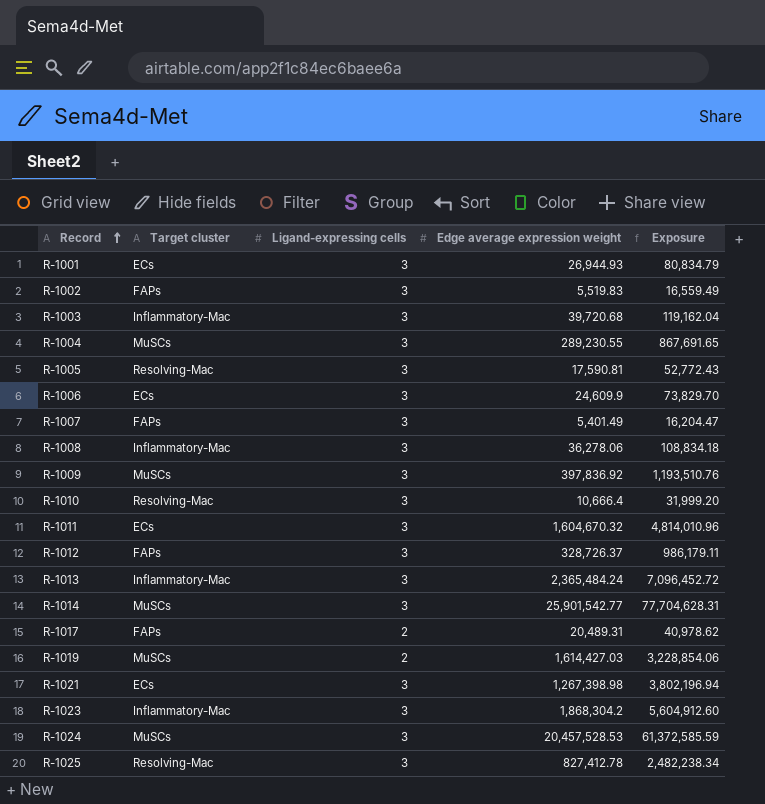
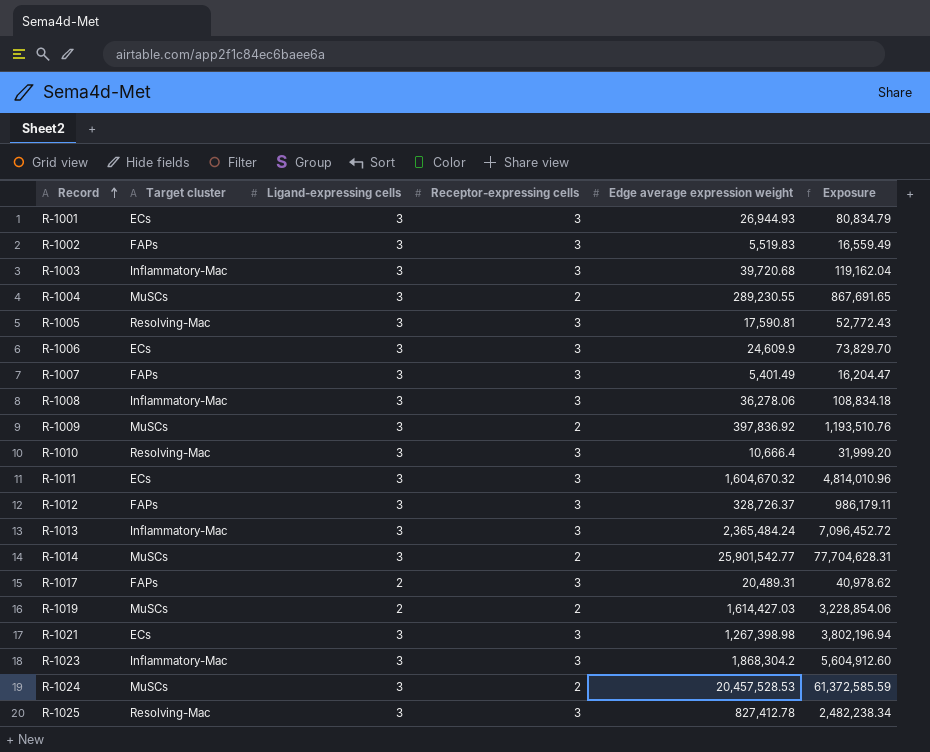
column Receptor-expressing cells | position: none -> 4

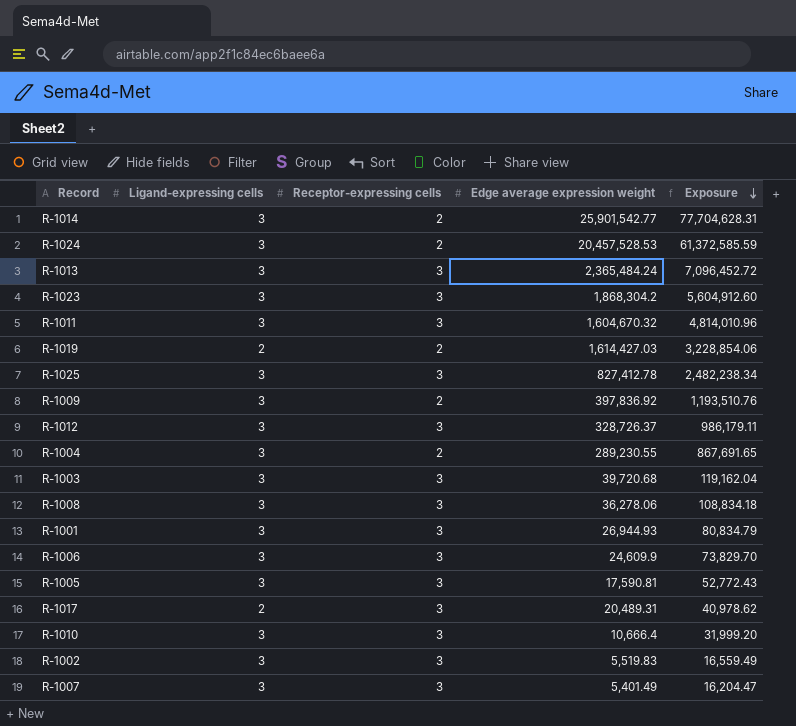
row order: Record ascending -> Exposure descending
column Target cluster | position: 2 -> none
row R-1021: ECs | 3 | 3 | 1,267,398.98 | 3,802,196.94 -> none

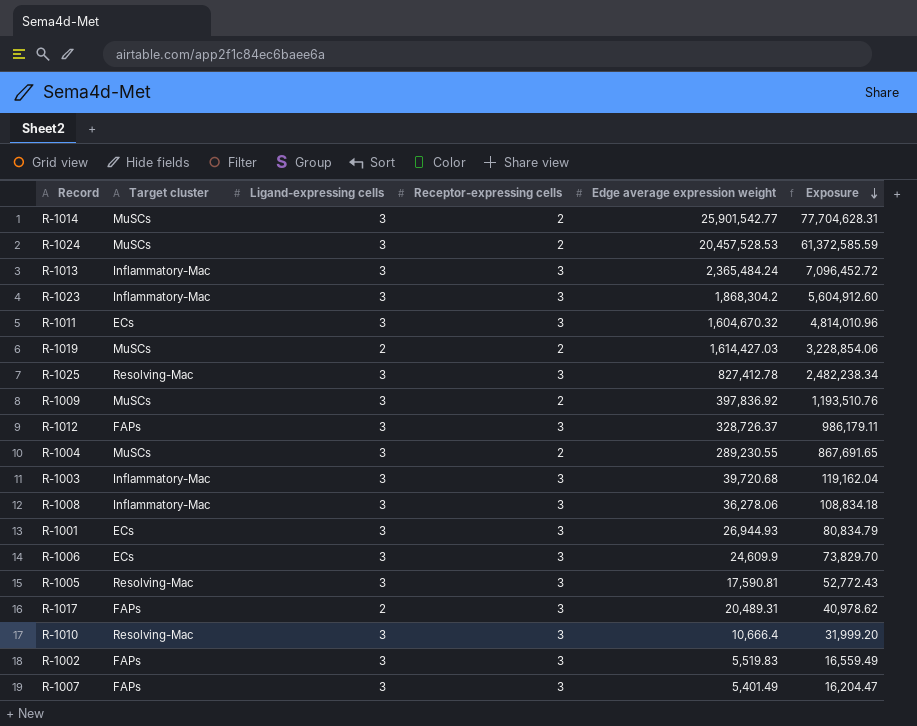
column Target cluster | position: none -> 2

